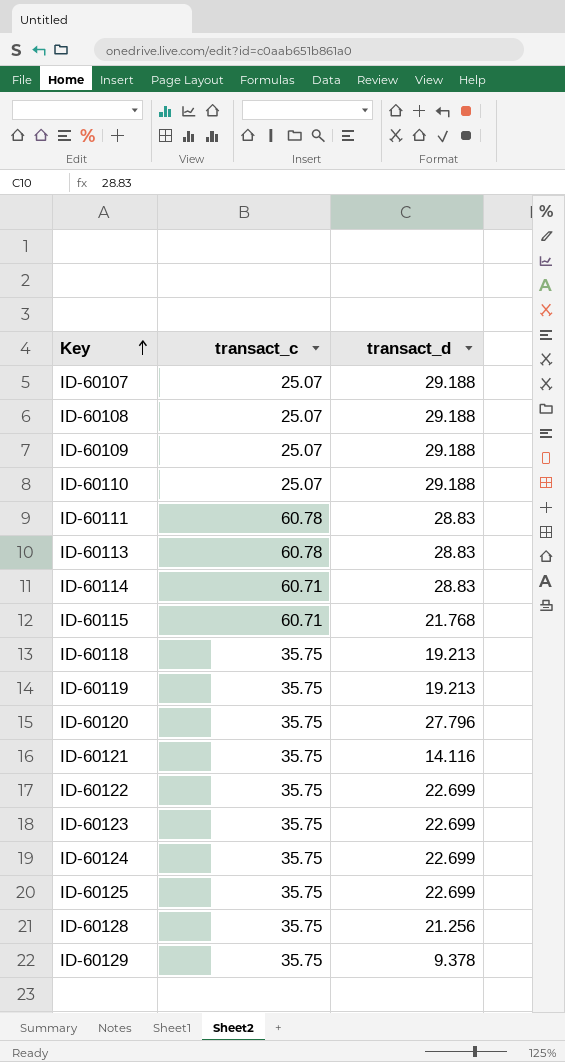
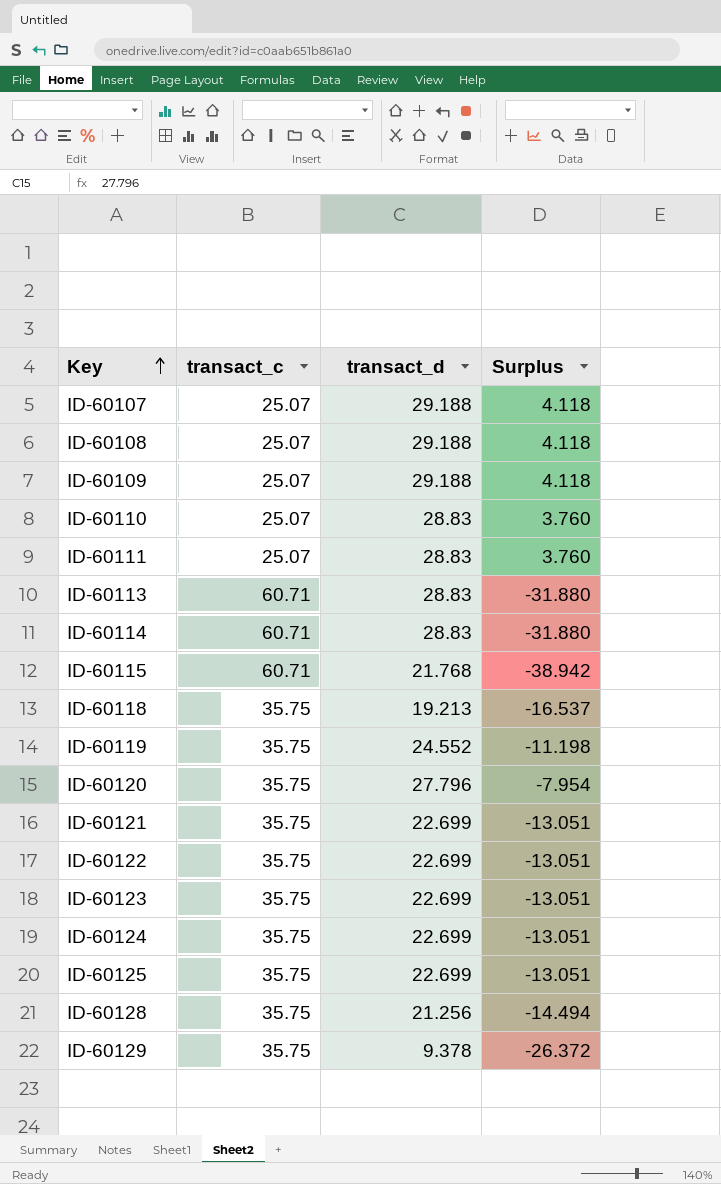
column Surplus | formula: none -> [transact_d] - [transact_c]
ID-60110 | transact_d: 29.188 -> 28.83
ID-60111 | transact_c: 60.78 -> 25.07
ID-60113 | transact_c: 60.78 -> 60.71
ID-60119 | transact_d: 19.213 -> 24.552
ID-60121 | transact_d: 14.116 -> 22.699

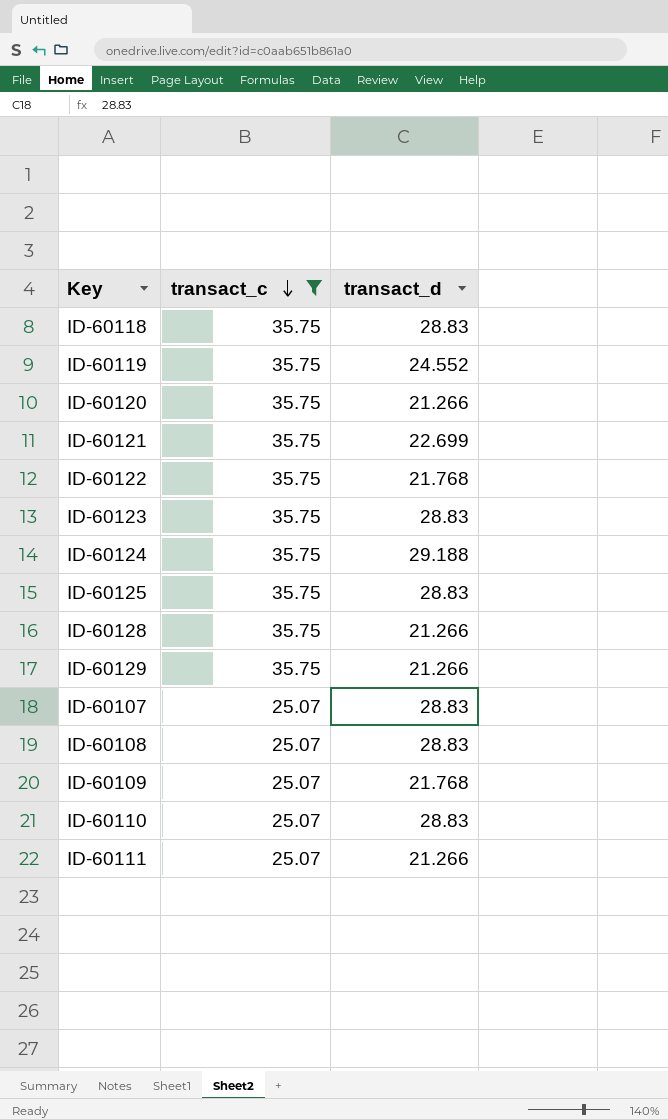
filter: none -> transact_c != 60.71
row order: Key ascending -> transact_c descending
column Surplus | formula: [transact_d] - [transact_c] -> none
ID-60118 | transact_d: 19.213 -> 28.83
ID-60120 | transact_d: 27.796 -> 21.266
ID-60122 | transact_d: 22.699 -> 21.768
ID-60123 | transact_d: 22.699 -> 28.83
ID-60124 | transact_d: 22.699 -> 29.188
ID-60125 | transact_d: 22.699 -> 28.83
ID-60128 | transact_d: 21.256 -> 21.266
ID-60129 | transact_d: 9.378 -> 21.266
ID-60107 | transact_d: 29.188 -> 28.83
ID-60108 | transact_d: 29.188 -> 28.83
ID-60109 | transact_d: 29.188 -> 21.768
ID-60111 | transact_d: 28.83 -> 21.266

